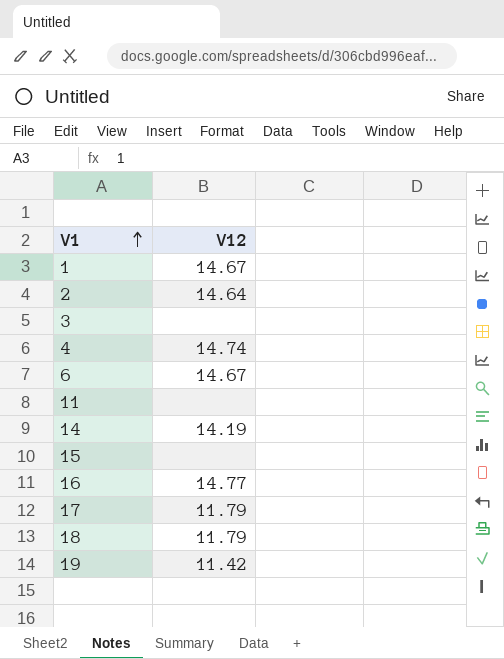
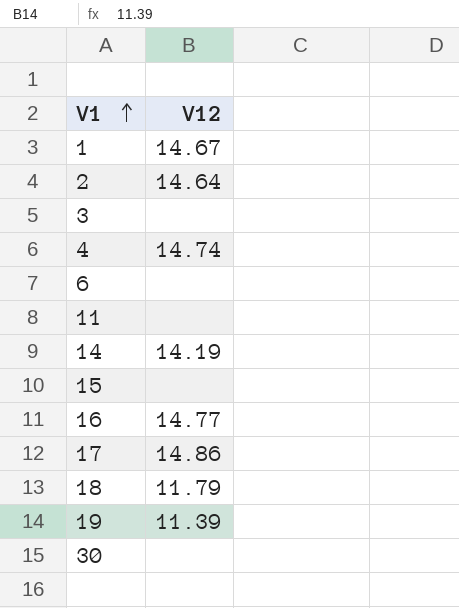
6 | V12: 14.67 -> none
17 | V12: 11.79 -> 14.86
19 | V12: 11.42 -> 11.39
row 30: none -> none

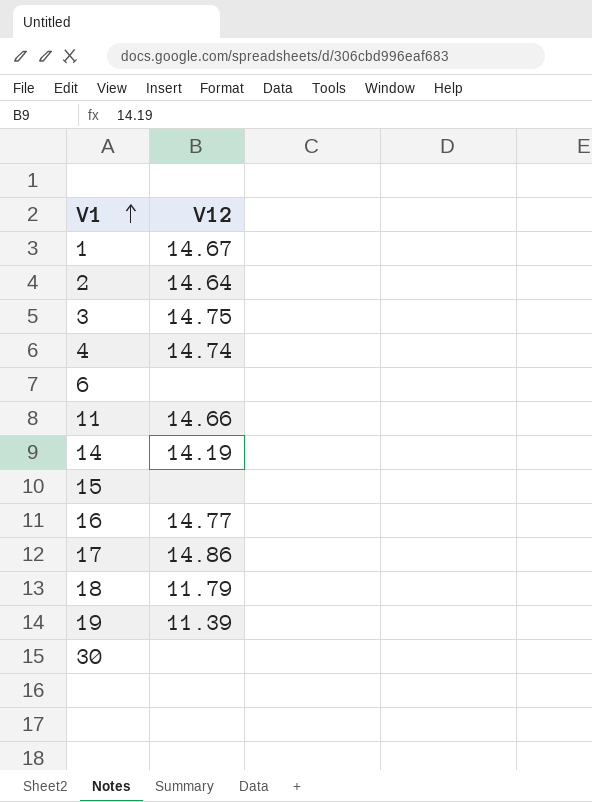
3 | V12: none -> 14.75
11 | V12: none -> 14.66

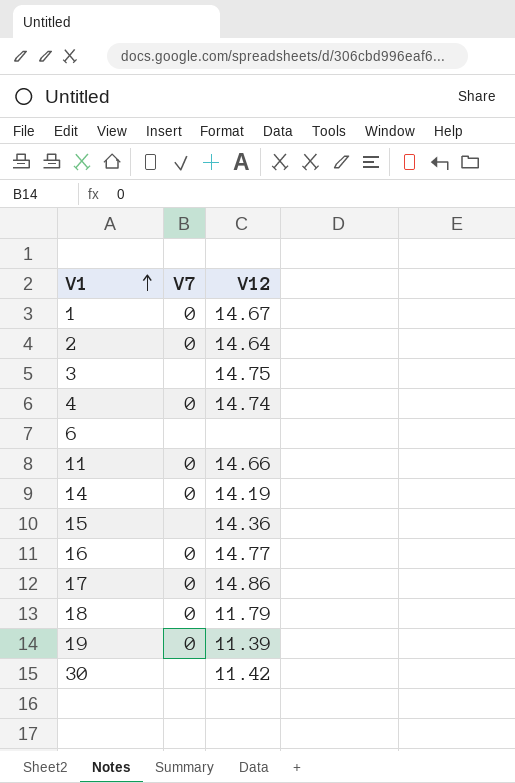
column V7 | position: none -> 2
15 | V12: none -> 14.36
30 | V12: none -> 11.42

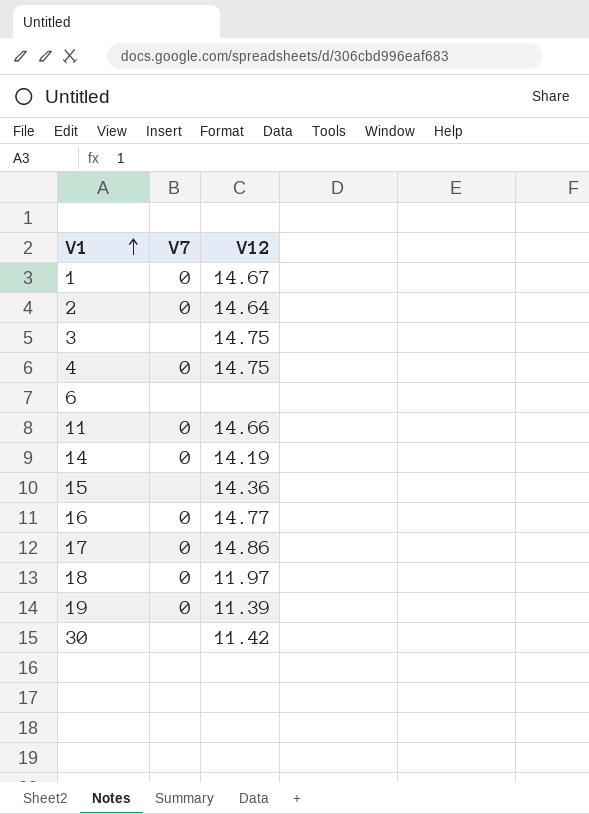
4 | V12: 14.74 -> 14.75
18 | V12: 11.79 -> 11.97

